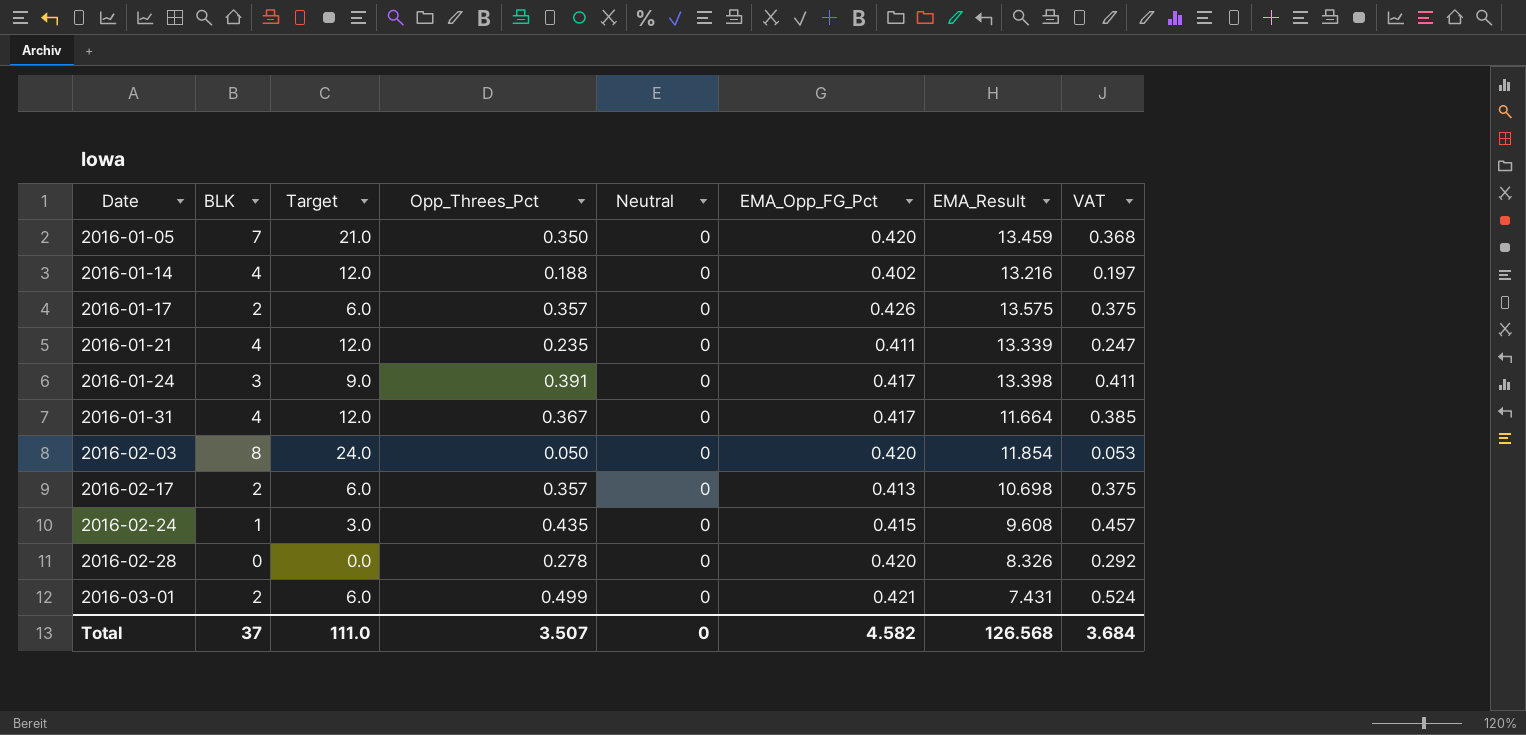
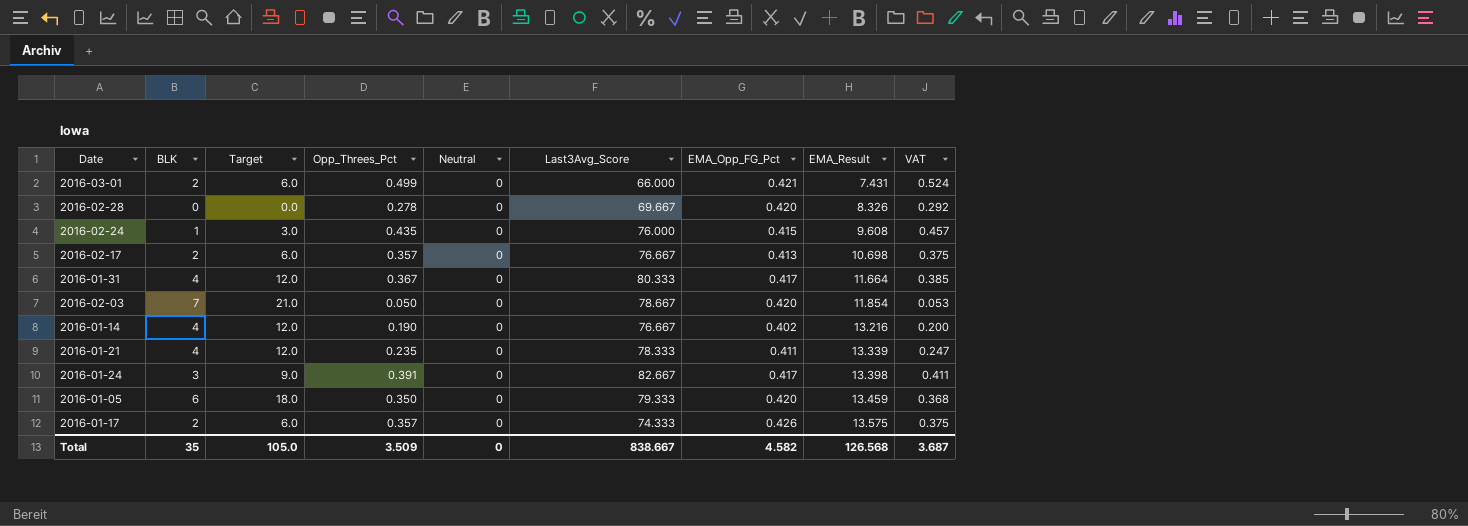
row order: Date ascending -> EMA_Result ascending
column Last3Avg_Score | position: none -> 6
2016-02-03 | BLK: 8 -> 7
2016-02-03 | Target: 24.0 -> 21.0
2016-01-14 | Opp_Threes_Pct: 0.188 -> 0.190
2016-01-14 | VAT: 0.197 -> 0.200
2016-01-05 | BLK: 7 -> 6
2016-01-05 | Target: 21.0 -> 18.0
Total | BLK: 37 -> 35
Total | Target: 111.0 -> 105.0
Total | Opp_Threes_Pct: 3.507 -> 3.509
Total | VAT: 3.684 -> 3.687

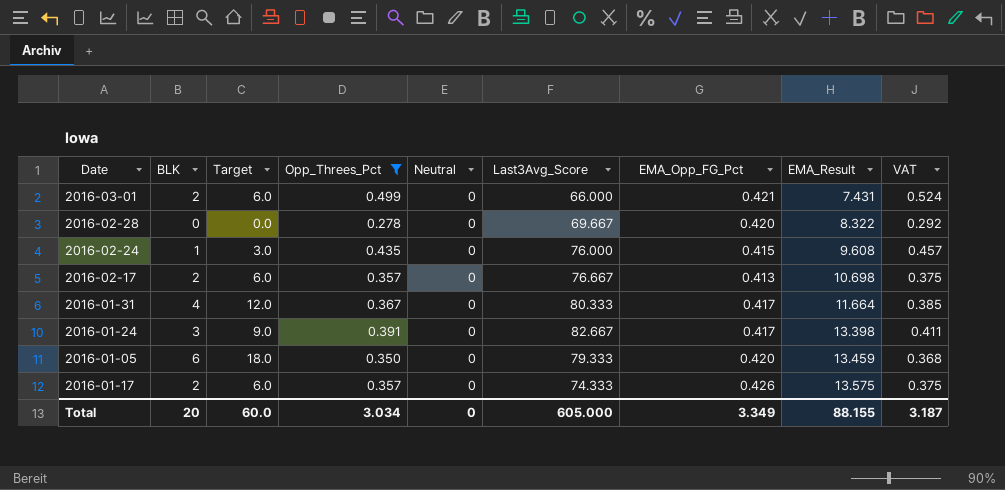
filter: none -> Opp_Threes_Pct >= 0.278
2016-02-28 | EMA_Result: 8.326 -> 8.322
Total | BLK: 35 -> 20
Total | Target: 105.0 -> 60.0
Total | Opp_Threes_Pct: 3.509 -> 3.034
Total | Last3Avg_Score: 838.667 -> 605.000
Total | EMA_Opp_FG_Pct: 4.582 -> 3.349
Total | EMA_Result: 126.568 -> 88.155
Total | VAT: 3.687 -> 3.187

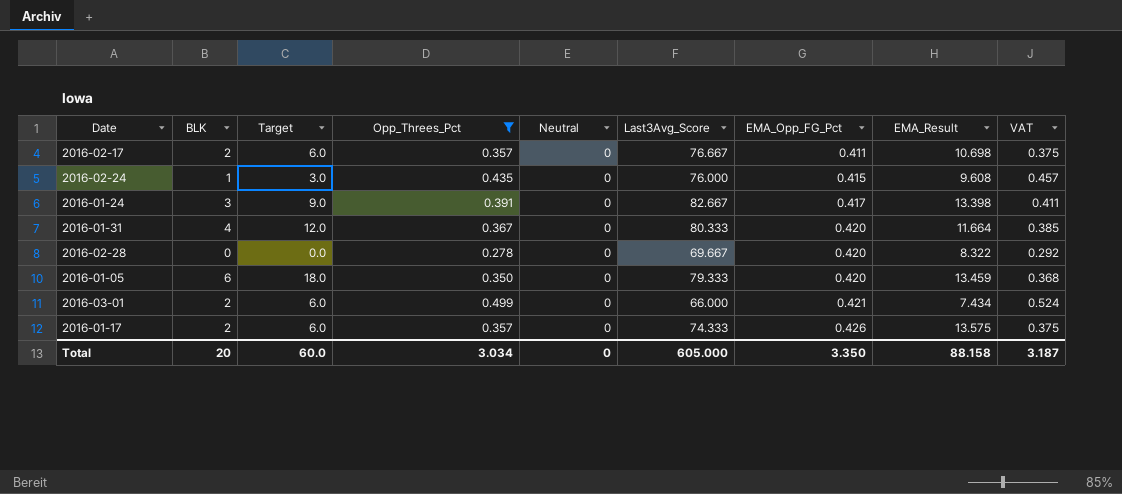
row order: EMA_Result ascending -> EMA_Opp_FG_Pct ascending
2016-02-17 | EMA_Opp_FG_Pct: 0.413 -> 0.411
2016-01-31 | EMA_Opp_FG_Pct: 0.417 -> 0.420
2016-03-01 | EMA_Result: 7.431 -> 7.434
Total | EMA_Opp_FG_Pct: 3.349 -> 3.350
Total | EMA_Result: 88.155 -> 88.158

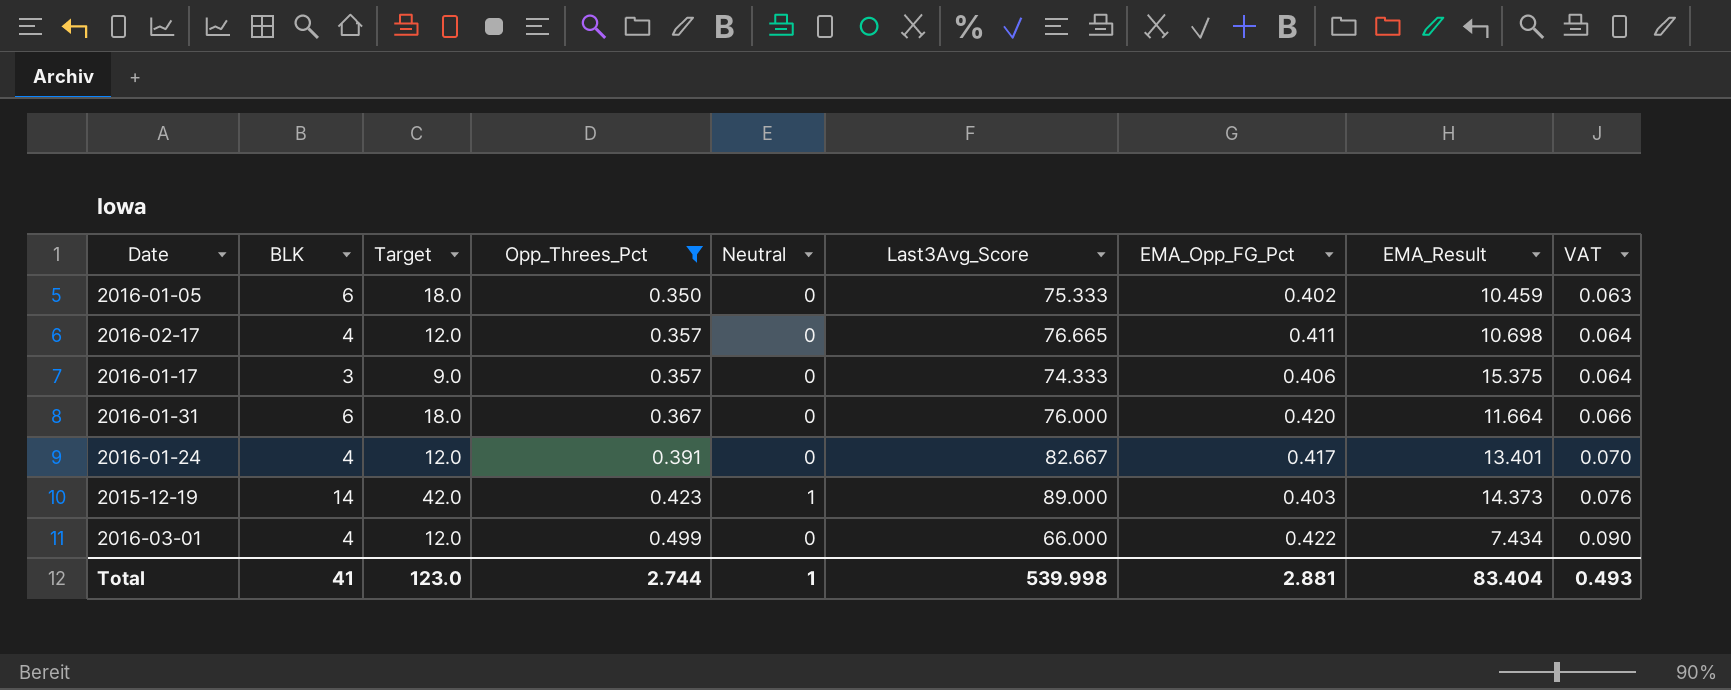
row order: EMA_Opp_FG_Pct ascending -> Opp_Threes_Pct ascending
column VAT | formula: [Opp_Threes_Pct] * 1.05 -> [Opp_Threes_Pct] * 0.18
row 2016-02-24: 1 | 3.0 | 0.435 | 0 | 76.000 | 0.415 | 9.608 | 0.457 -> none
row 2016-02-28: 0 | 0.0 | 0.278 | 0 | 69.667 | 0.420 | 8.322 | 0.292 -> none
2016-01-05 | Last3Avg_Score: 79.333 -> 75.333
2016-01-05 | EMA_Opp_FG_Pct: 0.420 -> 0.402
2016-01-05 | EMA_Result: 13.459 -> 10.459
2016-02-17 | BLK: 2 -> 4
2016-02-17 | Target: 6.0 -> 12.0
2016-02-17 | Last3Avg_Score: 76.667 -> 76.665
2016-01-17 | BLK: 2 -> 3
2016-01-17 | Target: 6.0 -> 9.0
2016-01-17 | EMA_Opp_FG_Pct: 0.426 -> 0.406
2016-01-17 | EMA_Result: 13.575 -> 15.375
2016-01-31 | BLK: 4 -> 6
2016-01-31 | Target: 12.0 -> 18.0
2016-01-31 | Last3Avg_Score: 80.333 -> 76.000
2016-01-24 | BLK: 3 -> 4
2016-01-24 | Target: 9.0 -> 12.0
2016-01-24 | EMA_Result: 13.398 -> 13.401
row 2015-12-19: none -> 14 | 42.0 | 0.423 | 1 | 89.000 | 0.403 | 14.373 | 0.076
2016-03-01 | BLK: 2 -> 4
2016-03-01 | Target: 6.0 -> 12.0
2016-03-01 | EMA_Opp_FG_Pct: 0.421 -> 0.422
Total | BLK: 20 -> 41
Total | Target: 60.0 -> 123.0
Total | Opp_Threes_Pct: 3.034 -> 2.744
Total | Neutral: 0 -> 1
Total | Last3Avg_Score: 605.000 -> 539.998
Total | EMA_Opp_FG_Pct: 3.350 -> 2.881
Total | EMA_Result: 88.158 -> 83.404
Total | VAT: 3.187 -> 0.493

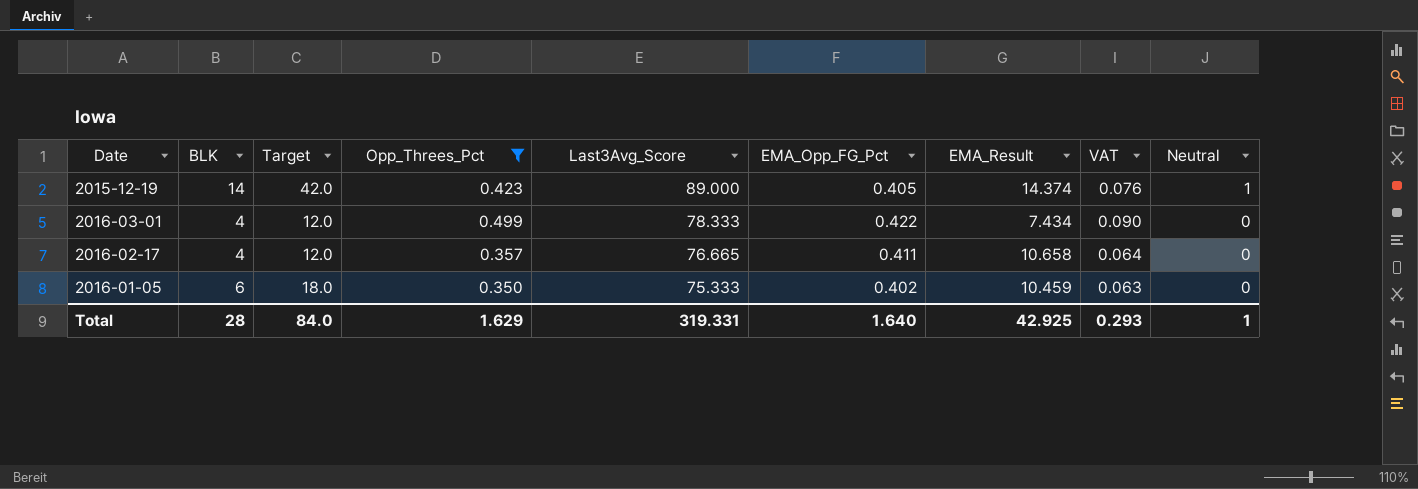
row order: Opp_Threes_Pct ascending -> Last3Avg_Score descending
column Neutral | position: 5 -> 9
row 2016-01-17: 3 | 9.0 | 0.357 | 0 | 74.333 | 0.406 | 15.375 | 0.064 -> none
row 2016-01-31: 6 | 18.0 | 0.367 | 0 | 76.000 | 0.420 | 11.664 | 0.066 -> none
row 2016-01-24: 4 | 12.0 | 0.391 | 0 | 82.667 | 0.417 | 13.401 | 0.070 -> none
2015-12-19 | EMA_Opp_FG_Pct: 0.403 -> 0.405
2015-12-19 | EMA_Result: 14.373 -> 14.374
2016-03-01 | Last3Avg_Score: 66.000 -> 78.333
2016-02-17 | EMA_Result: 10.698 -> 10.658
Total | BLK: 41 -> 28
Total | Target: 123.0 -> 84.0
Total | Opp_Threes_Pct: 2.744 -> 1.629
Total | Last3Avg_Score: 539.998 -> 319.331
Total | EMA_Opp_FG_Pct: 2.881 -> 1.640
Total | EMA_Result: 83.404 -> 42.925
Total | VAT: 0.493 -> 0.293

